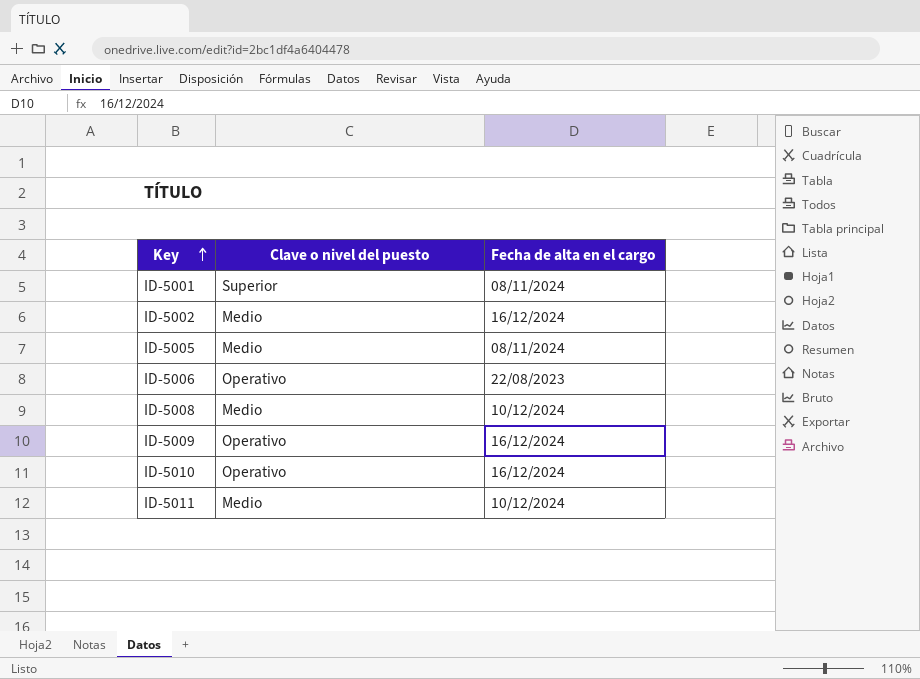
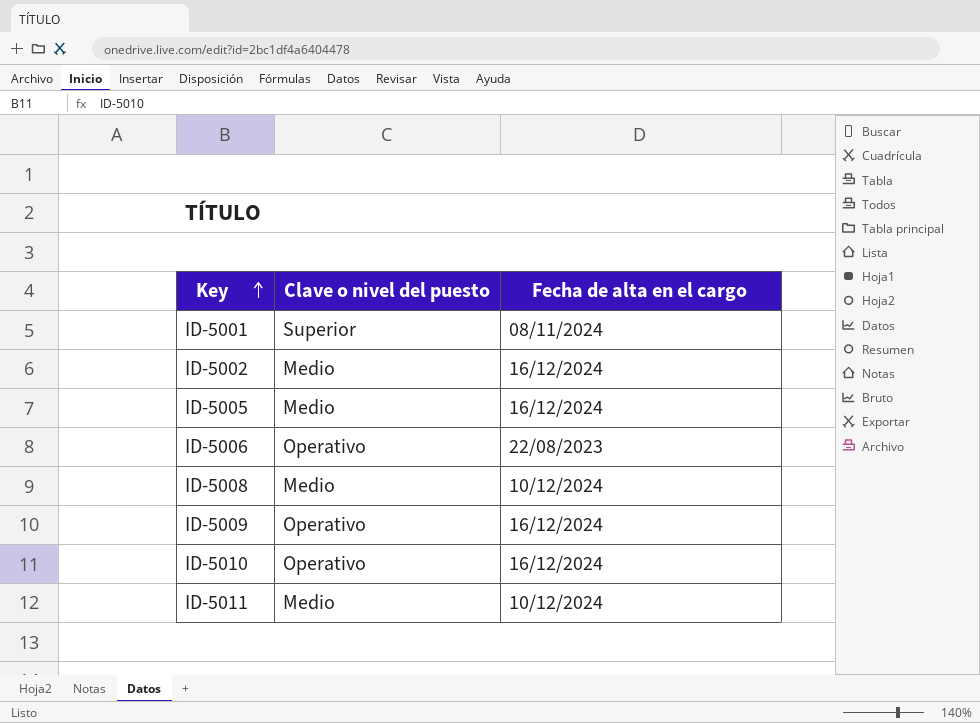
ID-5005 | Fecha de alta en el cargo: 08/11/2024 -> 16/12/2024

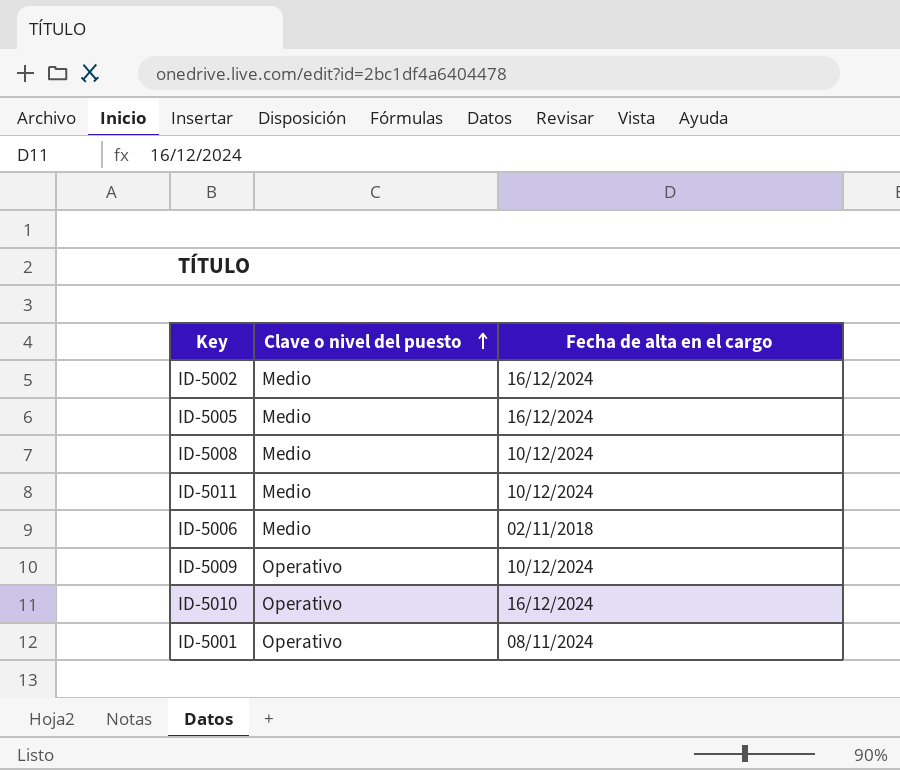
row order: Key ascending -> Clave o nivel del puesto ascending
ID-5006 | Clave o nivel del puesto: Operativo -> Medio
ID-5006 | Fecha de alta en el cargo: 22/08/2023 -> 02/11/2018
ID-5009 | Fecha de alta en el cargo: 16/12/2024 -> 10/12/2024
ID-5001 | Clave o nivel del puesto: Superior -> Operativo

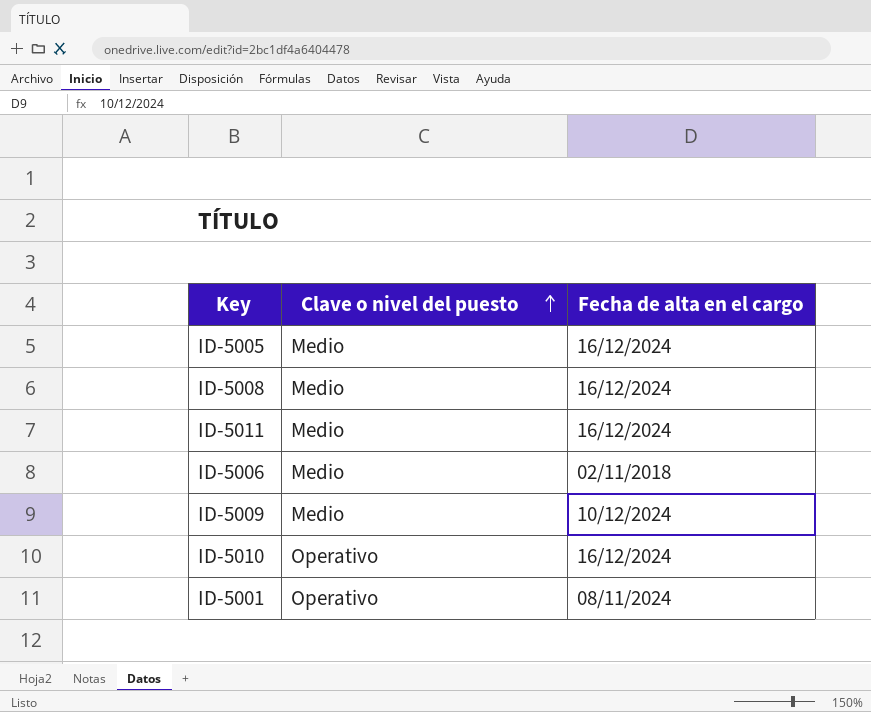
row ID-5002: Medio | 16/12/2024 -> none
ID-5008 | Fecha de alta en el cargo: 10/12/2024 -> 16/12/2024
ID-5011 | Fecha de alta en el cargo: 10/12/2024 -> 16/12/2024
ID-5009 | Clave o nivel del puesto: Operativo -> Medio

